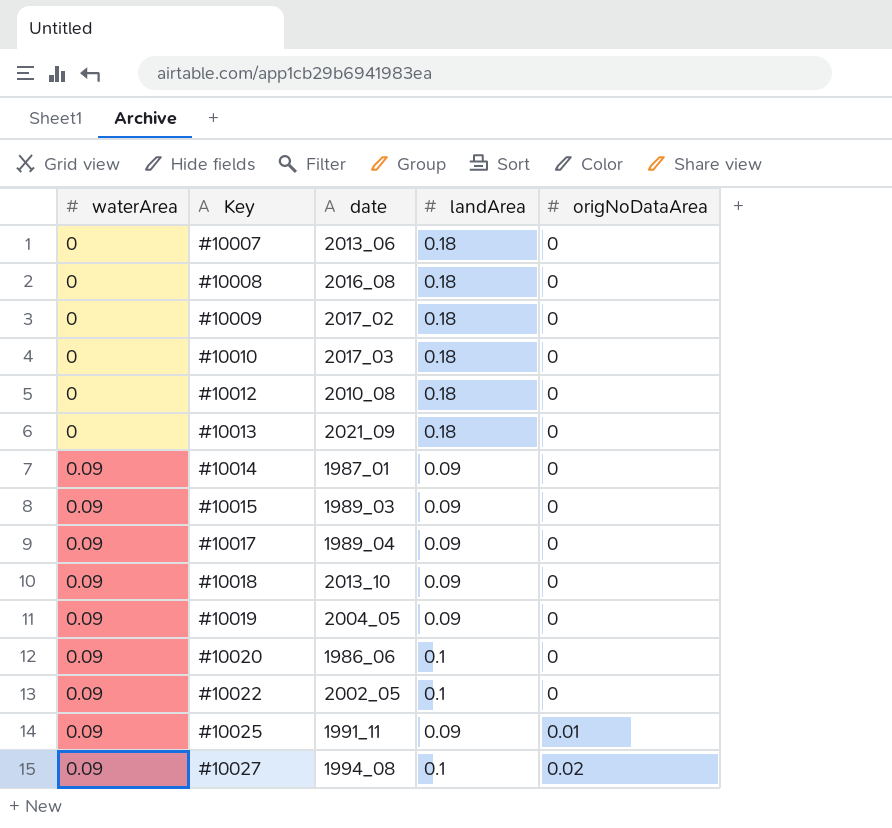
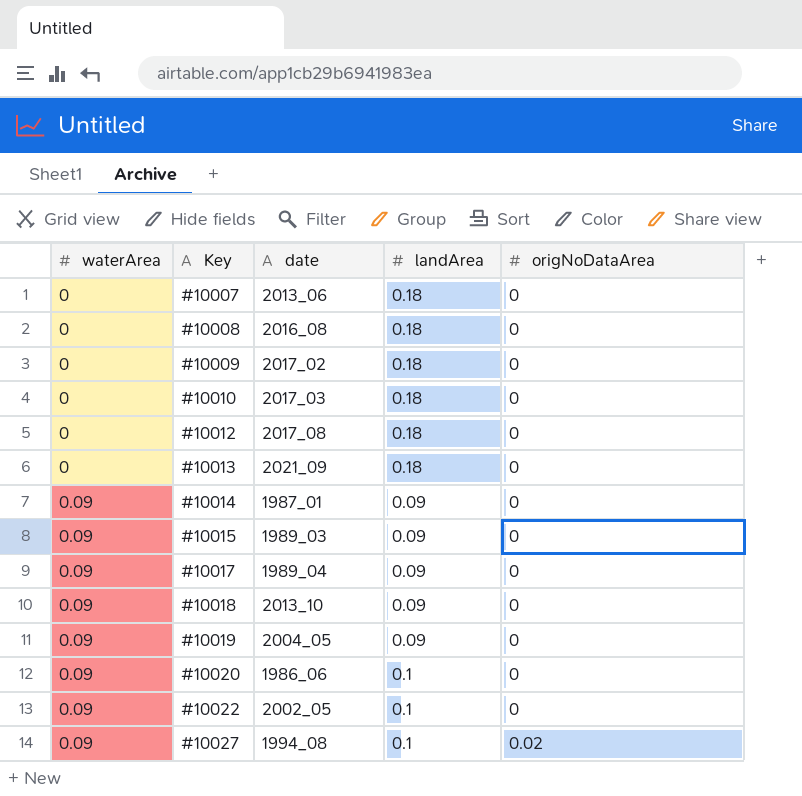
row #10025: 0.09 | 1991_11 | 0.09 | 0.01 -> none
#10012 | date: 2010_08 -> 2017_08

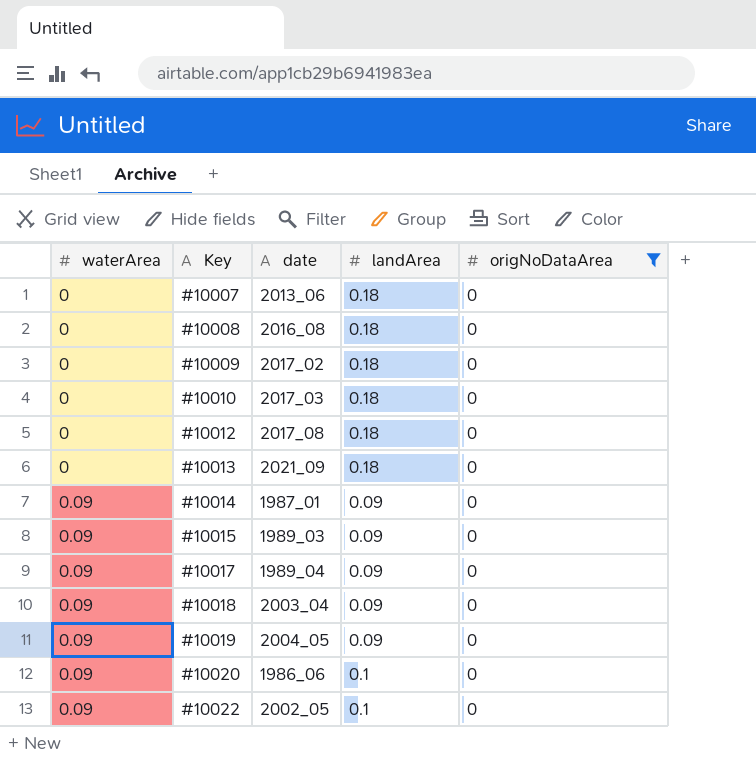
filter: none -> origNoDataArea = 0
#10018 | date: 2013_10 -> 2003_04

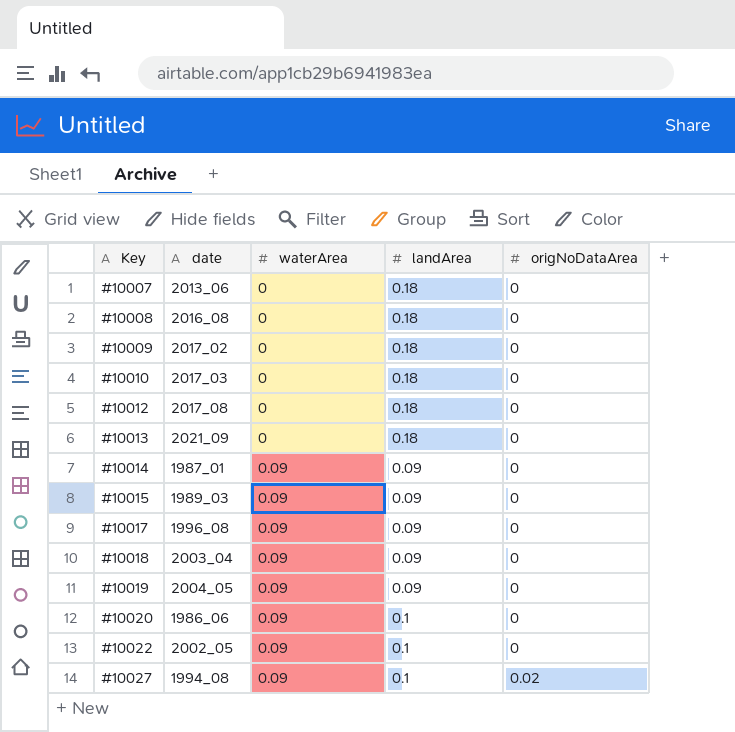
filter: origNoDataArea = 0 -> none
column waterArea | position: 1 -> 3
#10017 | date: 1989_04 -> 1996_08

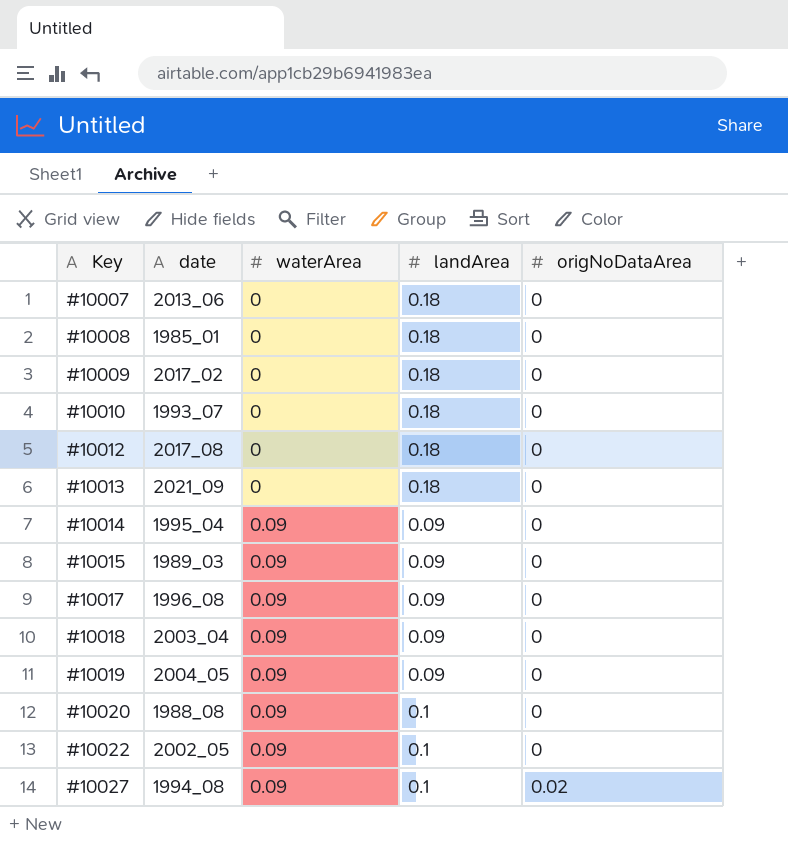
#10008 | date: 2016_08 -> 1985_01
#10010 | date: 2017_03 -> 1993_07
#10014 | date: 1987_01 -> 1995_04
#10020 | date: 1986_06 -> 1988_08

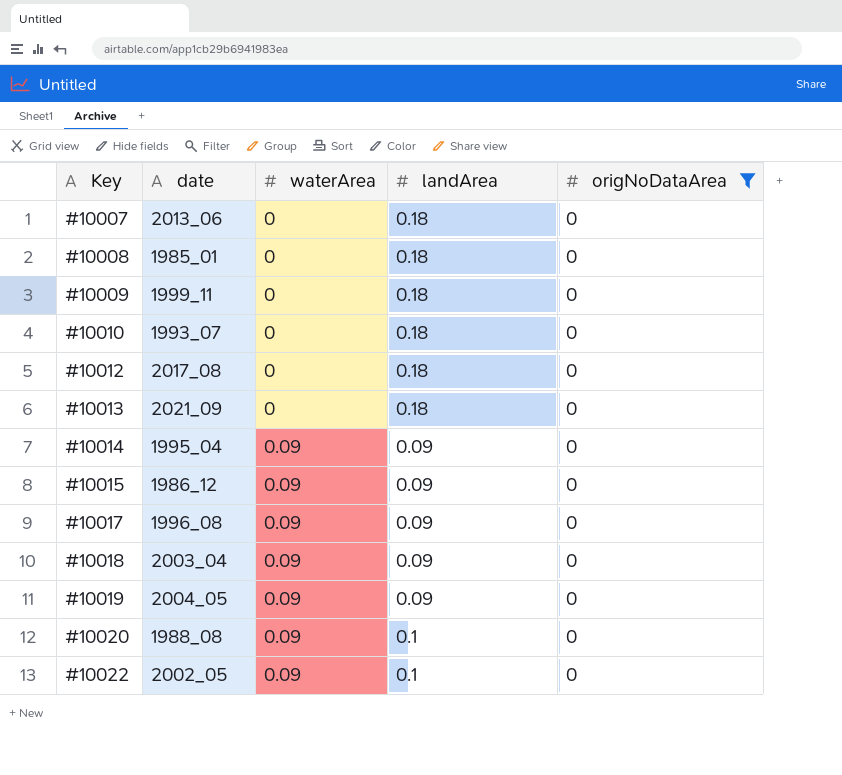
filter: none -> origNoDataArea = 0
#10009 | date: 2017_02 -> 1999_11
#10015 | date: 1989_03 -> 1986_12

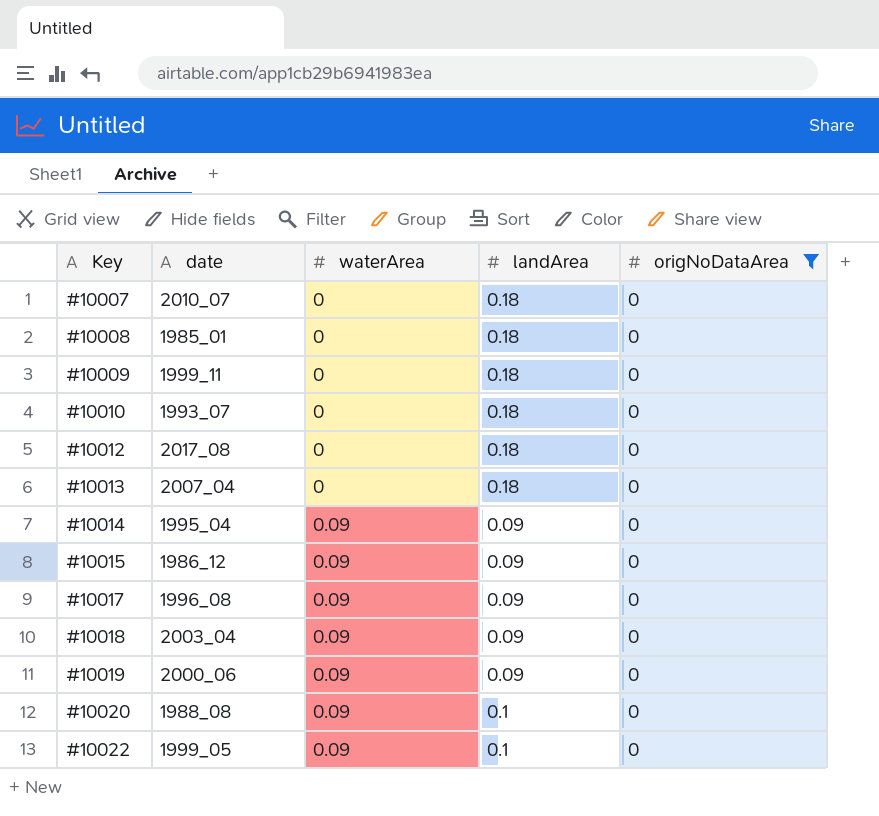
#10007 | date: 2013_06 -> 2010_07
#10013 | date: 2021_09 -> 2007_04
#10019 | date: 2004_05 -> 2000_06
#10022 | date: 2002_05 -> 1999_05

